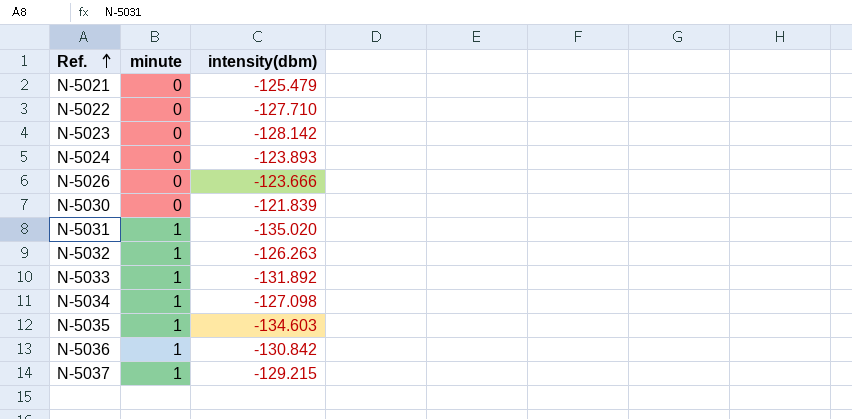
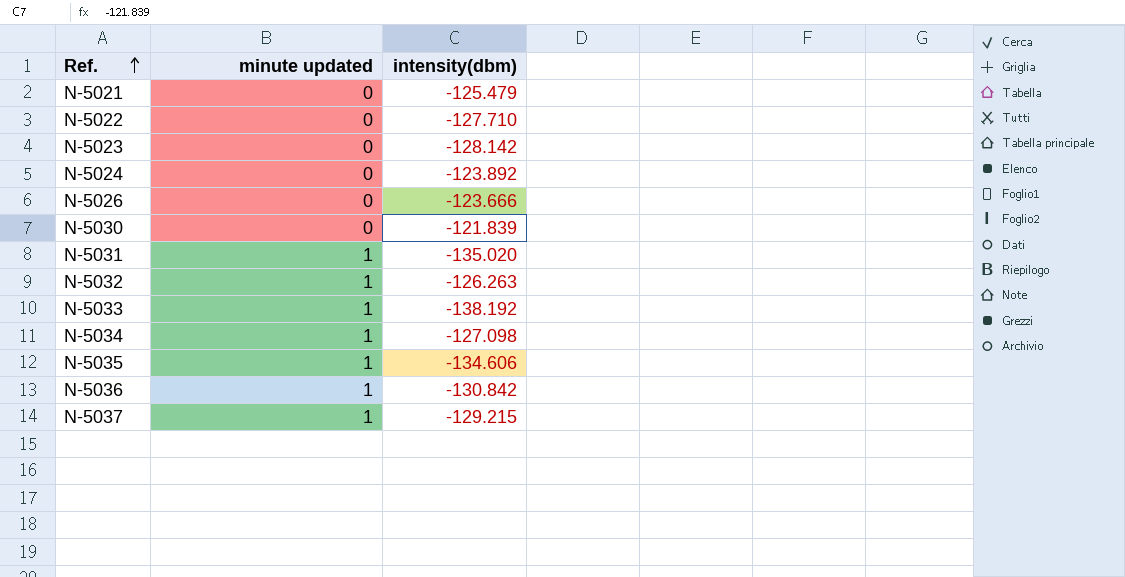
column name: minute -> minute updated
N-5024 | intensity(dbm): -123.893 -> -123.892
N-5033 | intensity(dbm): -131.892 -> -138.192
N-5035 | intensity(dbm): -134.603 -> -134.606

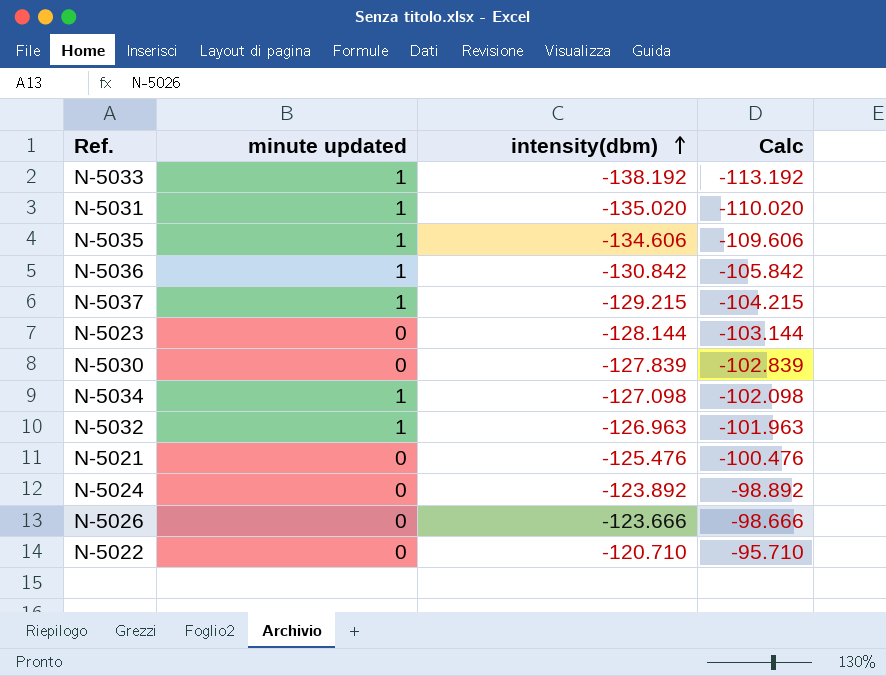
row order: Ref. ascending -> intensity(dbm) ascending
column Calc | formula: none -> [intensity(dbm)] + 25
N-5023 | intensity(dbm): -128.142 -> -128.144
N-5030 | intensity(dbm): -121.839 -> -127.839
N-5032 | intensity(dbm): -126.263 -> -126.963
N-5021 | intensity(dbm): -125.479 -> -125.476
N-5022 | intensity(dbm): -127.710 -> -120.710

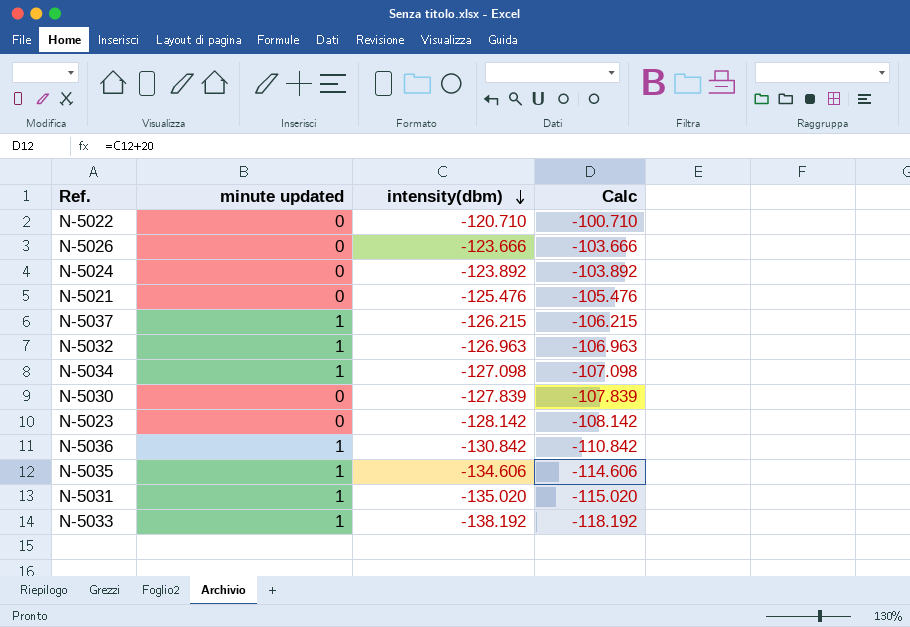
row order: intensity(dbm) ascending -> intensity(dbm) descending
column Calc | formula: [intensity(dbm)] + 25 -> [intensity(dbm)] + 20
N-5037 | intensity(dbm): -129.215 -> -126.215
N-5023 | intensity(dbm): -128.144 -> -128.142

